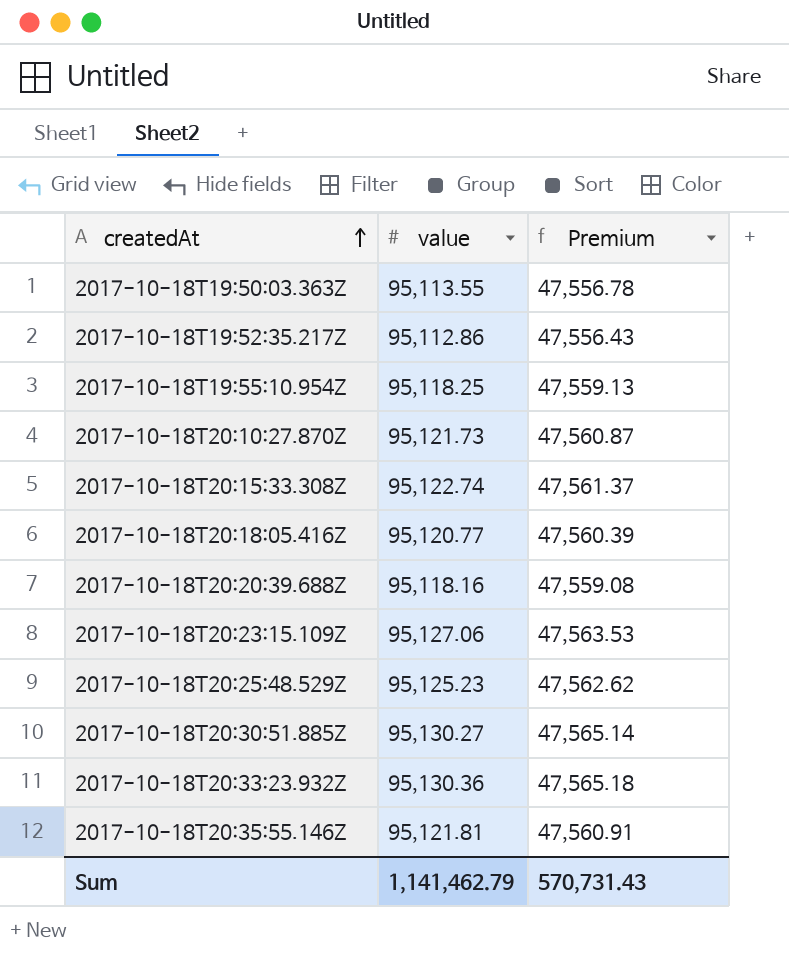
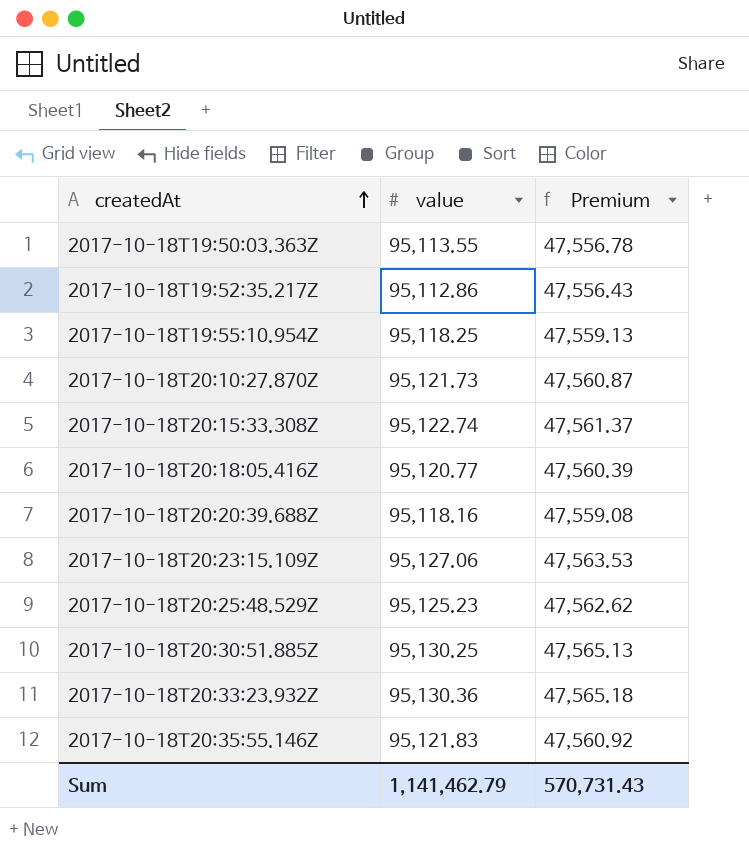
2017-10-18T20:30:51.885Z | value: 95,130.27 -> 95,130.25
2017-10-18T20:30:51.885Z | Premium: 47,565.14 -> 47,565.13
2017-10-18T20:35:55.146Z | value: 95,121.81 -> 95,121.83
2017-10-18T20:35:55.146Z | Premium: 47,560.91 -> 47,560.92

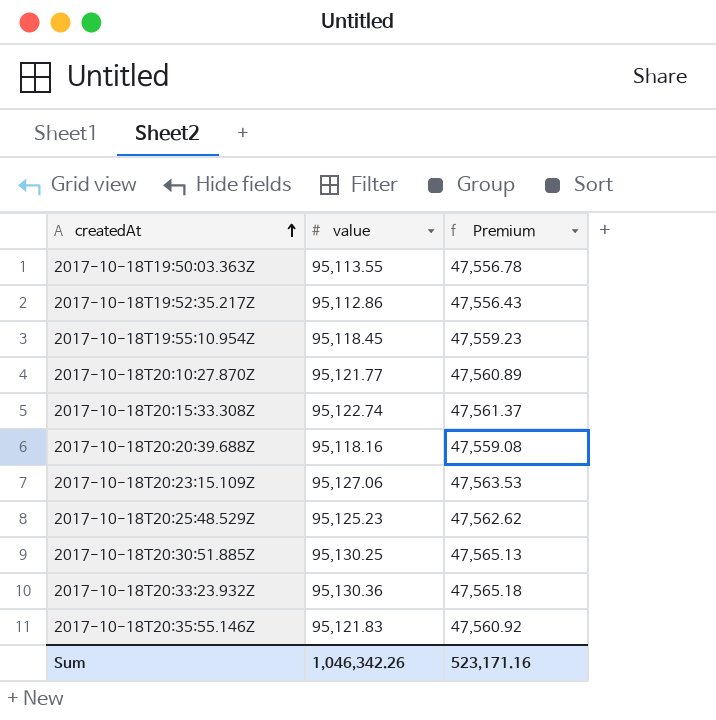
row 2017-10-18T20:18:05.416Z: 95,120.77 | 47,560.39 -> none
2017-10-18T19:55:10.954Z | value: 95,118.25 -> 95,118.45
2017-10-18T19:55:10.954Z | Premium: 47,559.13 -> 47,559.23
2017-10-18T20:10:27.870Z | value: 95,121.73 -> 95,121.77
2017-10-18T20:10:27.870Z | Premium: 47,560.87 -> 47,560.89
Sum | value: 1,141,462.79 -> 1,046,342.26
Sum | Premium: 570,731.43 -> 523,171.16

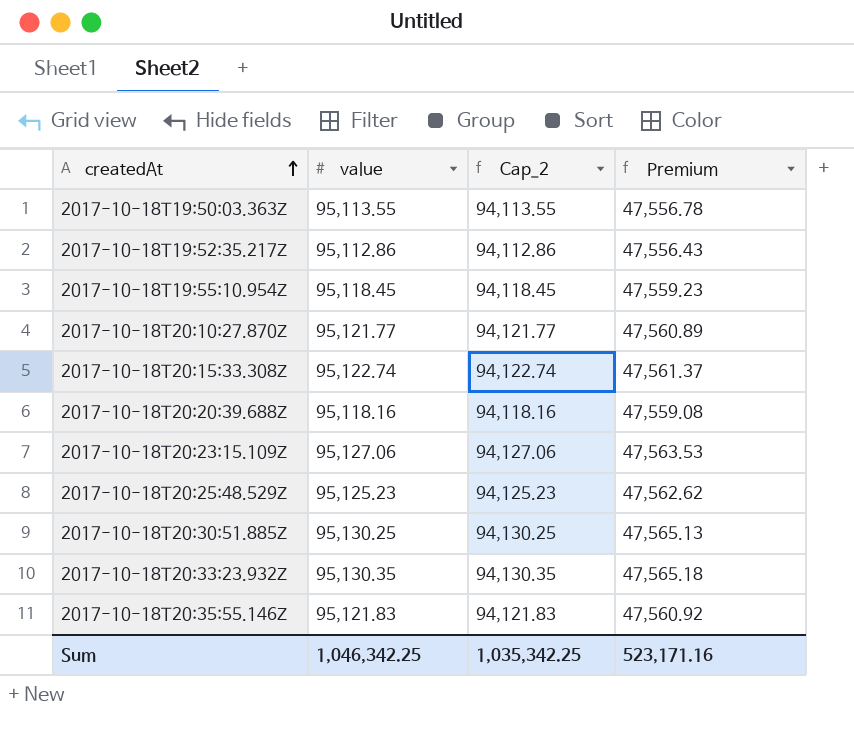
column Cap_2 | formula: none -> [value] - 1000
2017-10-18T20:33:23.932Z | value: 95,130.36 -> 95,130.35
Sum | value: 1,046,342.26 -> 1,046,342.25

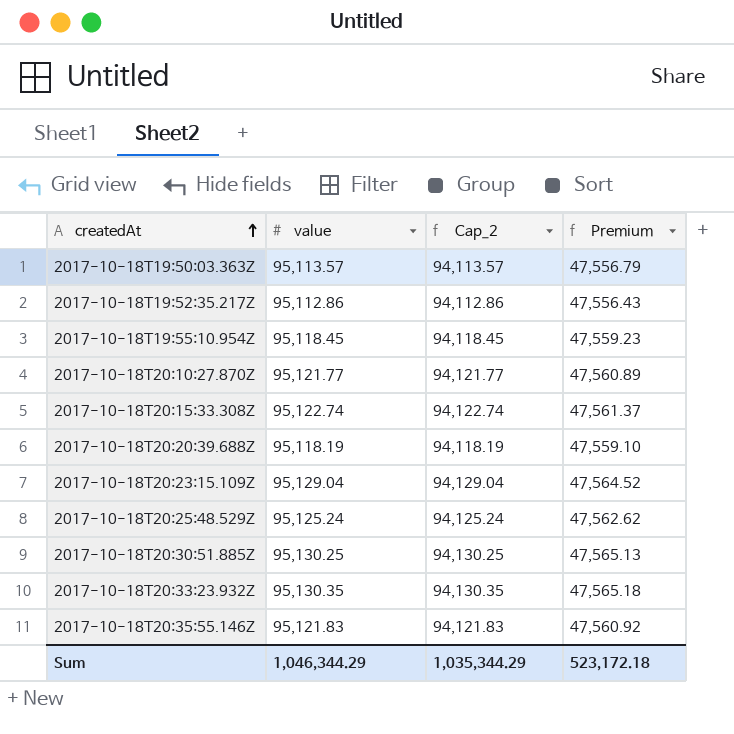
2017-10-18T19:50:03.363Z | value: 95,113.55 -> 95,113.57
2017-10-18T19:50:03.363Z | Cap_2: 94,113.55 -> 94,113.57
2017-10-18T19:50:03.363Z | Premium: 47,556.78 -> 47,556.79
2017-10-18T20:20:39.688Z | value: 95,118.16 -> 95,118.19
2017-10-18T20:20:39.688Z | Cap_2: 94,118.16 -> 94,118.19
2017-10-18T20:20:39.688Z | Premium: 47,559.08 -> 47,559.10
2017-10-18T20:23:15.109Z | value: 95,127.06 -> 95,129.04
2017-10-18T20:23:15.109Z | Cap_2: 94,127.06 -> 94,129.04
2017-10-18T20:23:15.109Z | Premium: 47,563.53 -> 47,564.52
2017-10-18T20:25:48.529Z | value: 95,125.23 -> 95,125.24
2017-10-18T20:25:48.529Z | Cap_2: 94,125.23 -> 94,125.24
Sum | value: 1,046,342.25 -> 1,046,344.29
Sum | Cap_2: 1,035,342.25 -> 1,035,344.29
Sum | Premium: 523,171.16 -> 523,172.18

